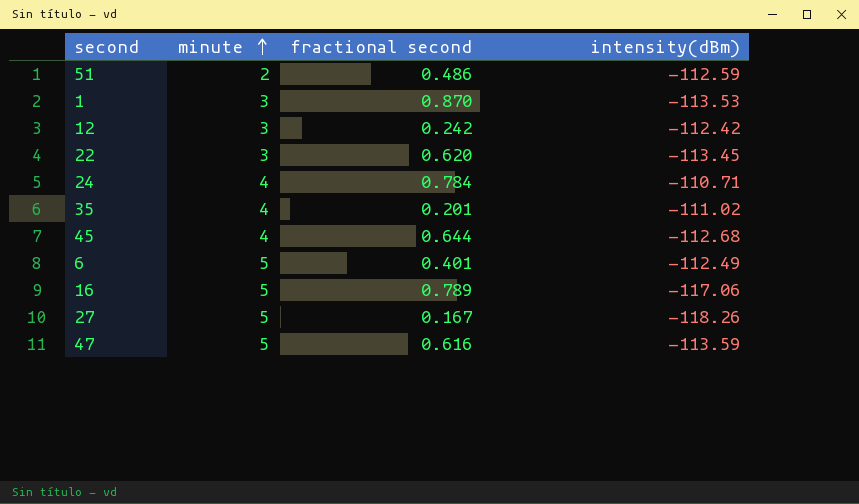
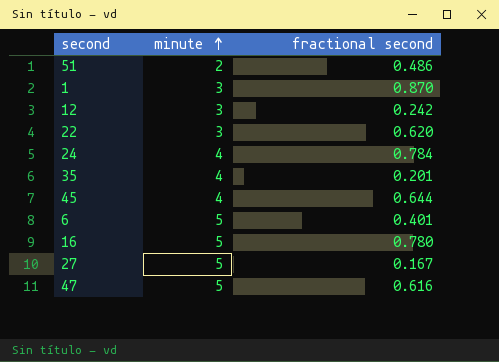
column intensity(dBm) | position: 4 -> none
16 | fractional second: 0.789 -> 0.780

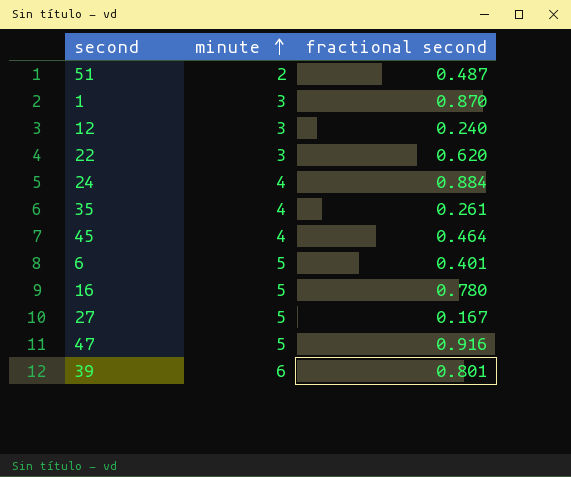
51 | fractional second: 0.486 -> 0.487
12 | fractional second: 0.242 -> 0.240
24 | fractional second: 0.784 -> 0.884
35 | fractional second: 0.201 -> 0.261
45 | fractional second: 0.644 -> 0.464
47 | fractional second: 0.616 -> 0.916
row 39: none -> 6 | 0.801

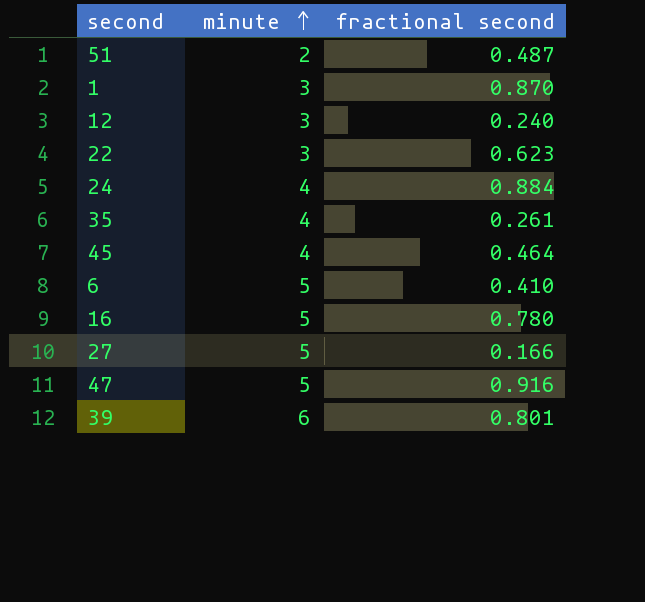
22 | fractional second: 0.620 -> 0.623
6 | fractional second: 0.401 -> 0.410
27 | fractional second: 0.167 -> 0.166

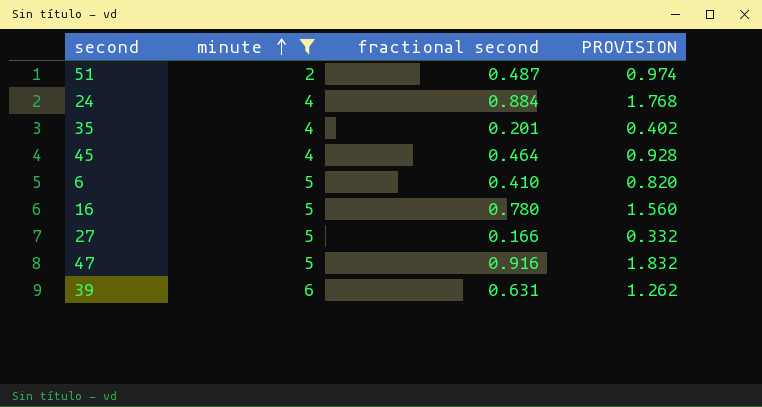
filter: none -> minute != 3
column PROVISION | formula: none -> [fractional second] * 2
35 | fractional second: 0.261 -> 0.201
39 | fractional second: 0.801 -> 0.631

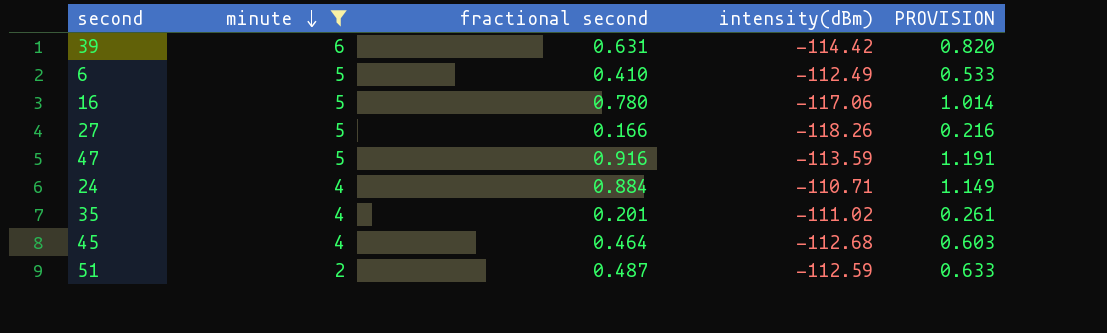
row order: minute ascending -> minute descending
column intensity(dBm) | position: none -> 4
column PROVISION | formula: [fractional second] * 2 -> [fractional second] * 1.3

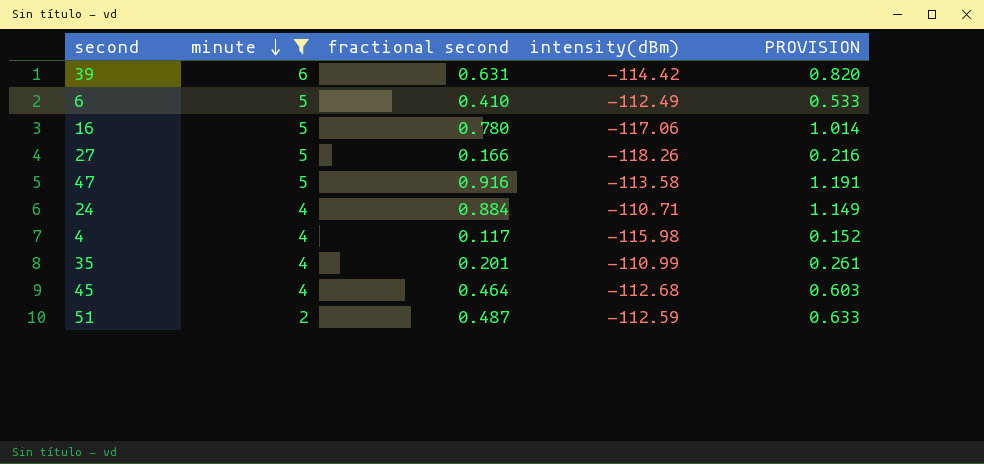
47 | intensity(dBm): -113.59 -> -113.58
row 4: none -> 4 | 0.117 | -115.98 | 0.152
35 | intensity(dBm): -111.02 -> -110.99

